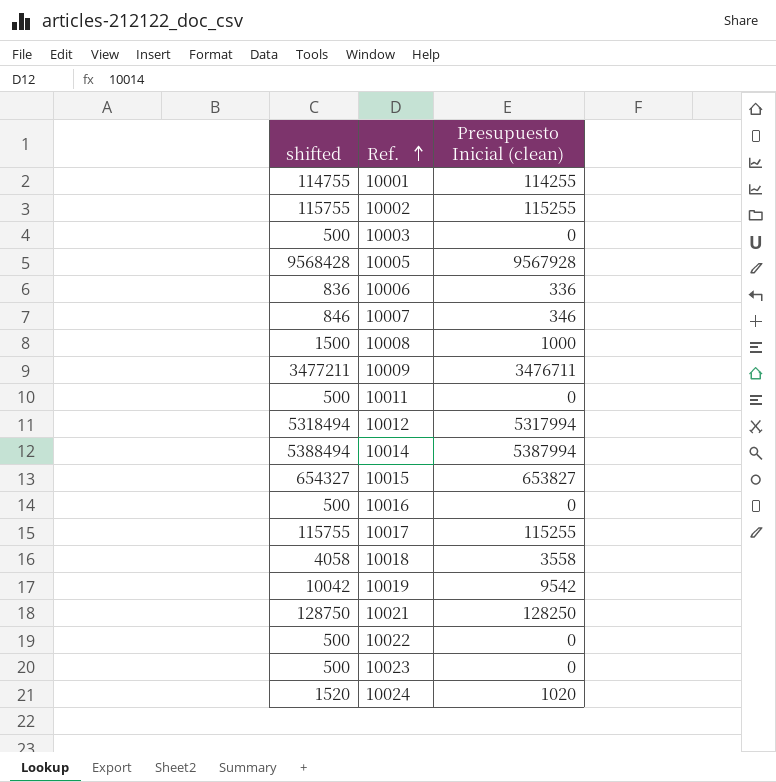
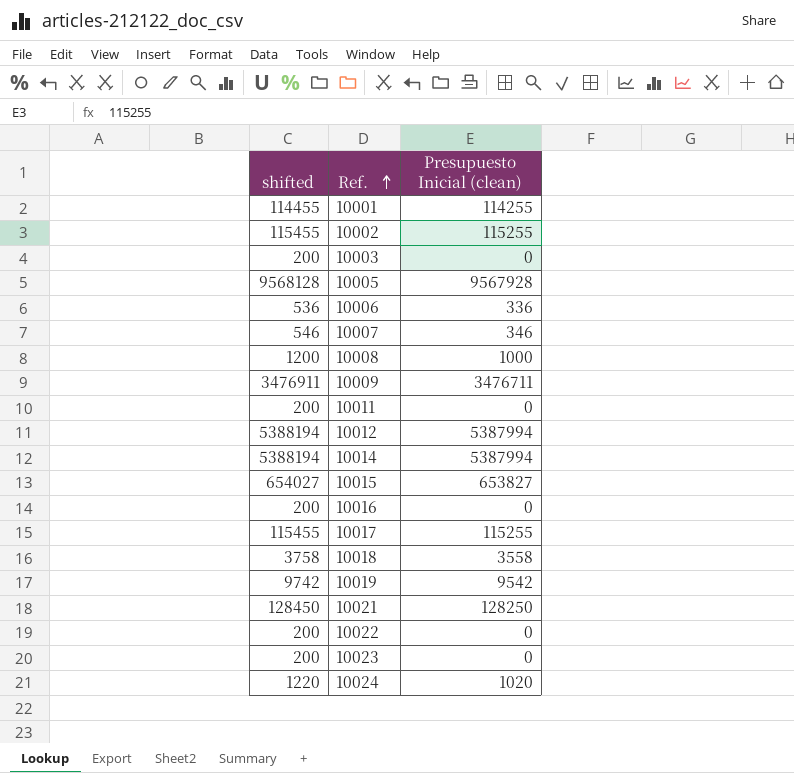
column shifted | formula: [Presupuesto Inicial (clean)] + 500 -> [Presupuesto Inicial (clean)] + 200
10012 | Presupuesto Inicial (clean): 5317994 -> 5387994

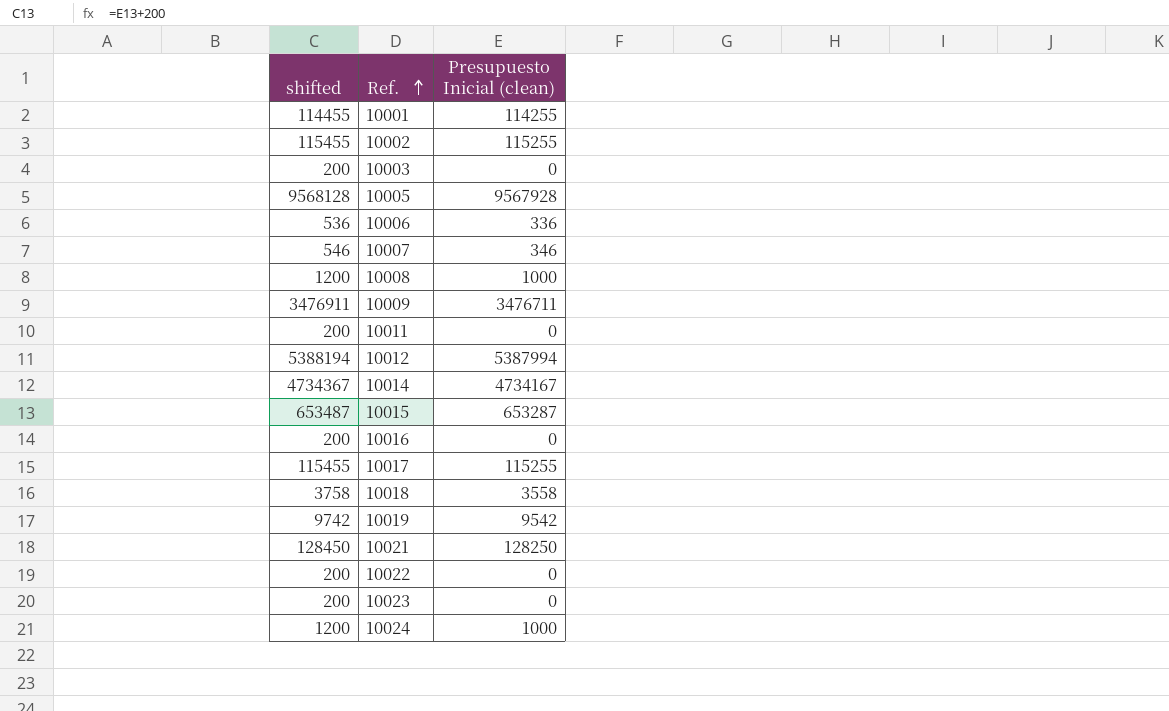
10014 | shifted: 5388194 -> 4734367
10014 | Presupuesto Inicial (clean): 5387994 -> 4734167
10015 | shifted: 654027 -> 653487
10015 | Presupuesto Inicial (clean): 653827 -> 653287
10024 | shifted: 1220 -> 1200
10024 | Presupuesto Inicial (clean): 1020 -> 1000

